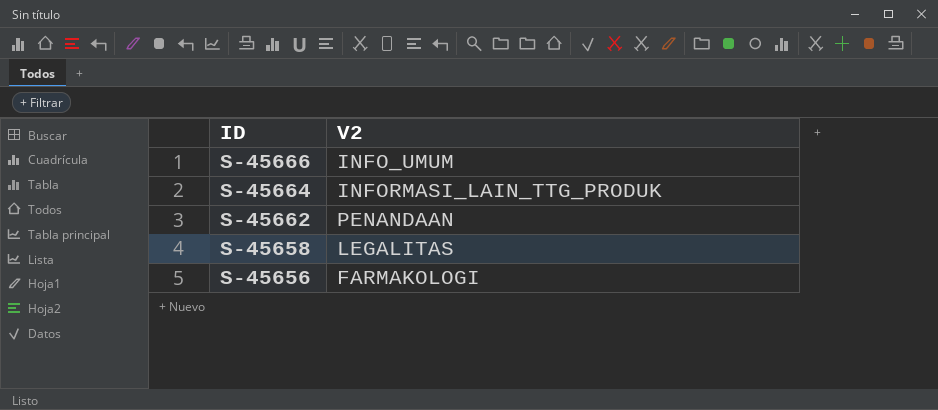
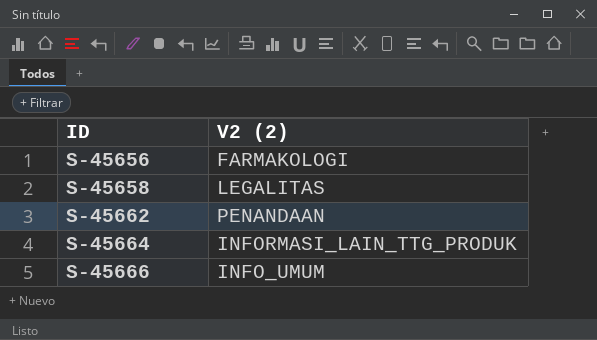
row order: ID descending -> ID ascending
column name: V2 -> V2 (2)

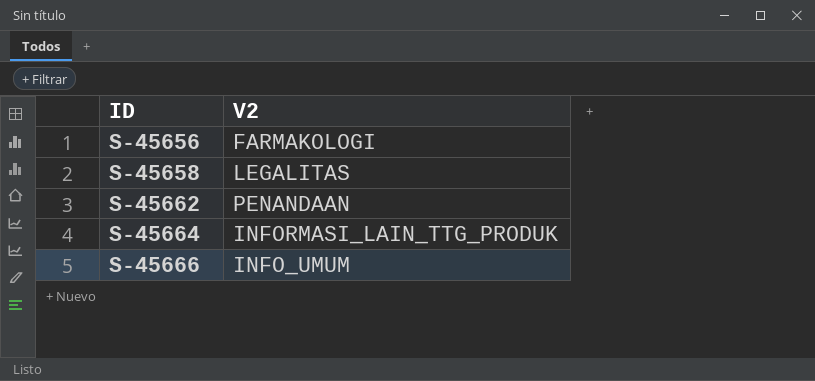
column name: V2 (2) -> V2

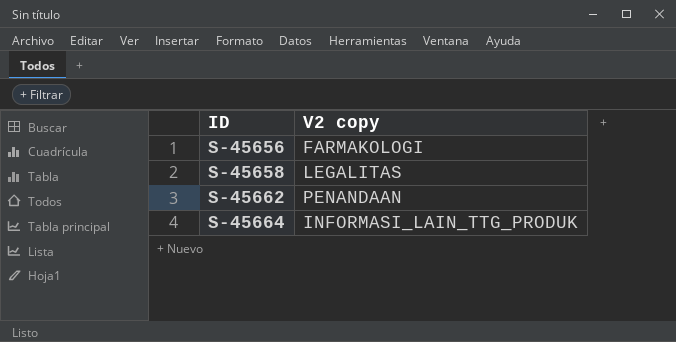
column name: V2 -> V2 copy
row S-45666: INFO_UMUM -> none

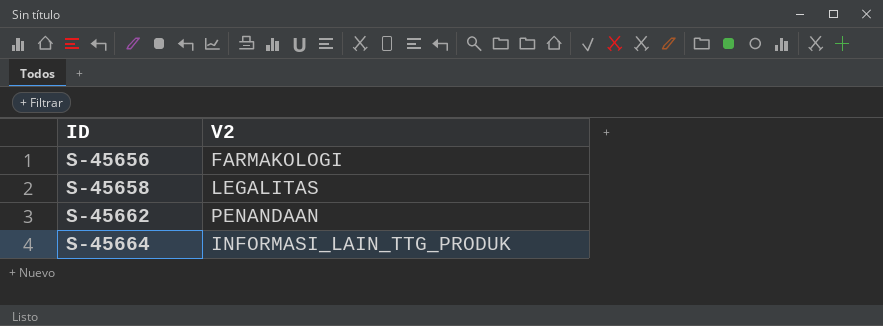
column name: V2 copy -> V2

